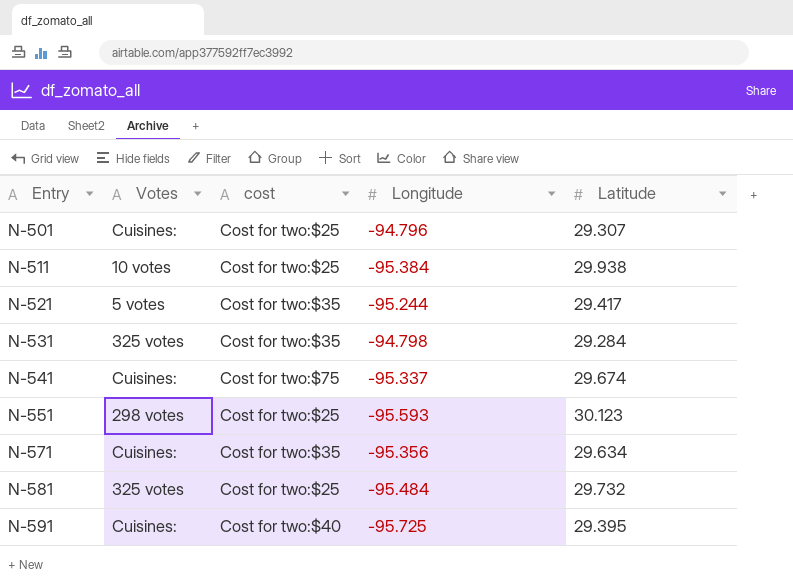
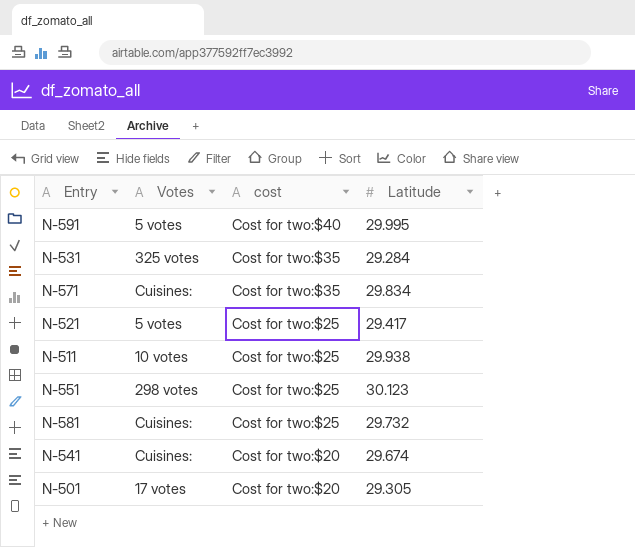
row order: Entry ascending -> cost descending
column Longitude | position: 4 -> none
N-591 | Votes: Cuisines: -> 5 votes
N-591 | Latitude: 29.395 -> 29.995
N-571 | Latitude: 29.634 -> 29.834
N-521 | cost: Cost for two:$35 -> Cost for two:$25
N-581 | Votes: 325 votes -> Cuisines:
N-541 | cost: Cost for two:$75 -> Cost for two:$20
N-501 | Votes: Cuisines: -> 17 votes
N-501 | cost: Cost for two:$25 -> Cost for two:$20
N-501 | Latitude: 29.307 -> 29.305

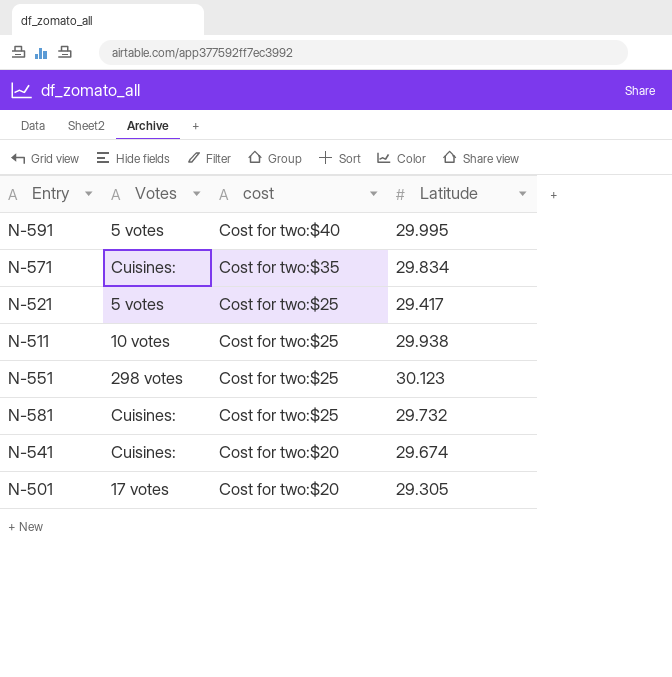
row N-531: 325 votes | Cost for two:$35 | 29.284 -> none

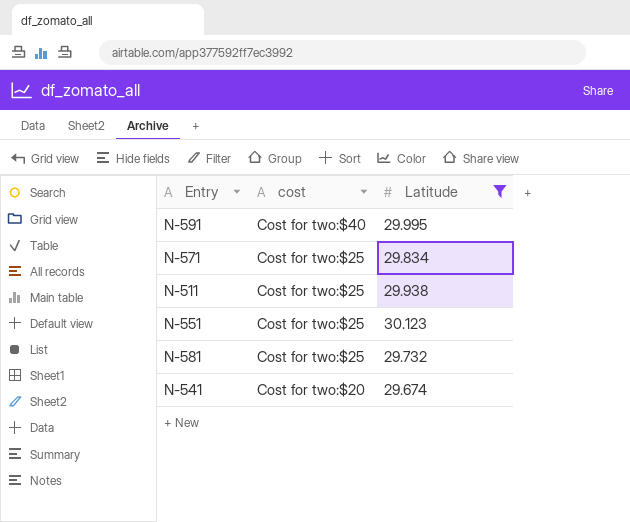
filter: none -> Latitude >= 29.674
column Votes | position: 2 -> none
N-571 | cost: Cost for two:$35 -> Cost for two:$25

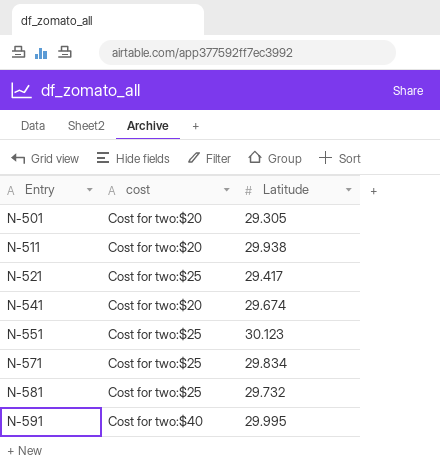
filter: Latitude >= 29.674 -> none
row order: cost descending -> Entry ascending
N-511 | cost: Cost for two:$25 -> Cost for two:$20

